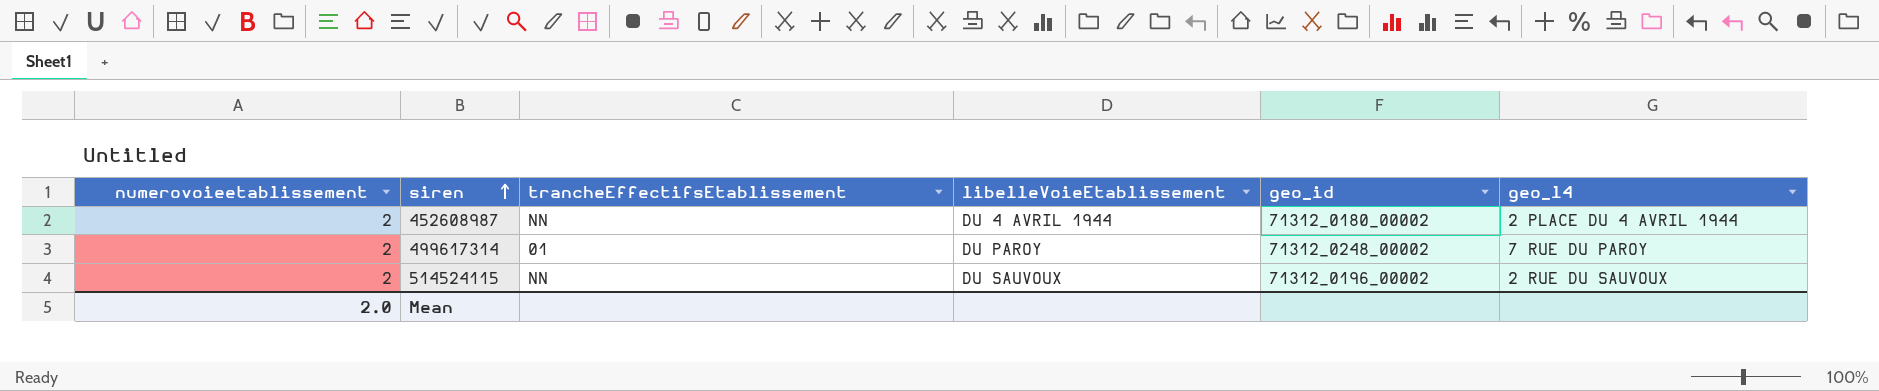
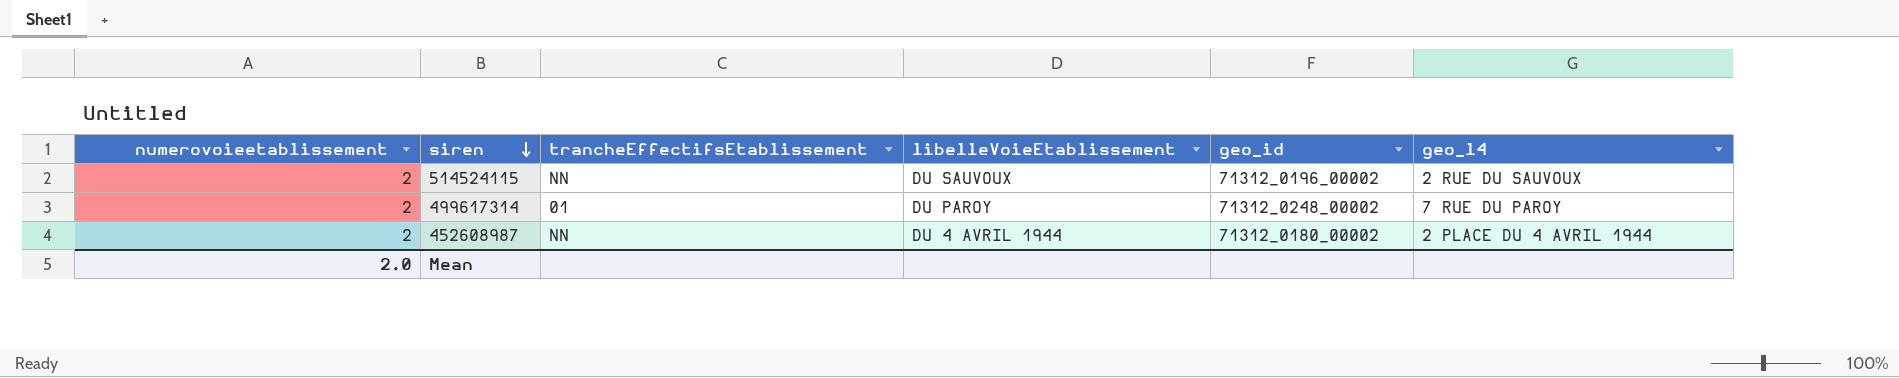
row order: siren ascending -> siren descending

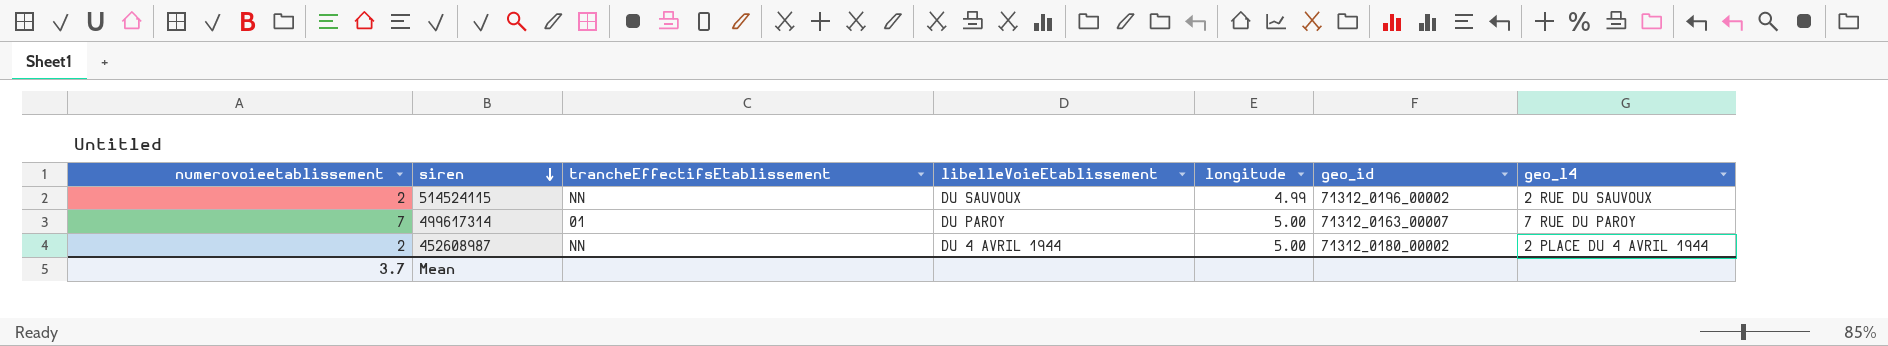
column longitude | position: none -> 5
499617314 | numerovoieetablissement: 2 -> 7
499617314 | geo_id: 71312_0248_00002 -> 71312_0163_00007
Mean | numerovoieetablissement: 2.0 -> 3.7

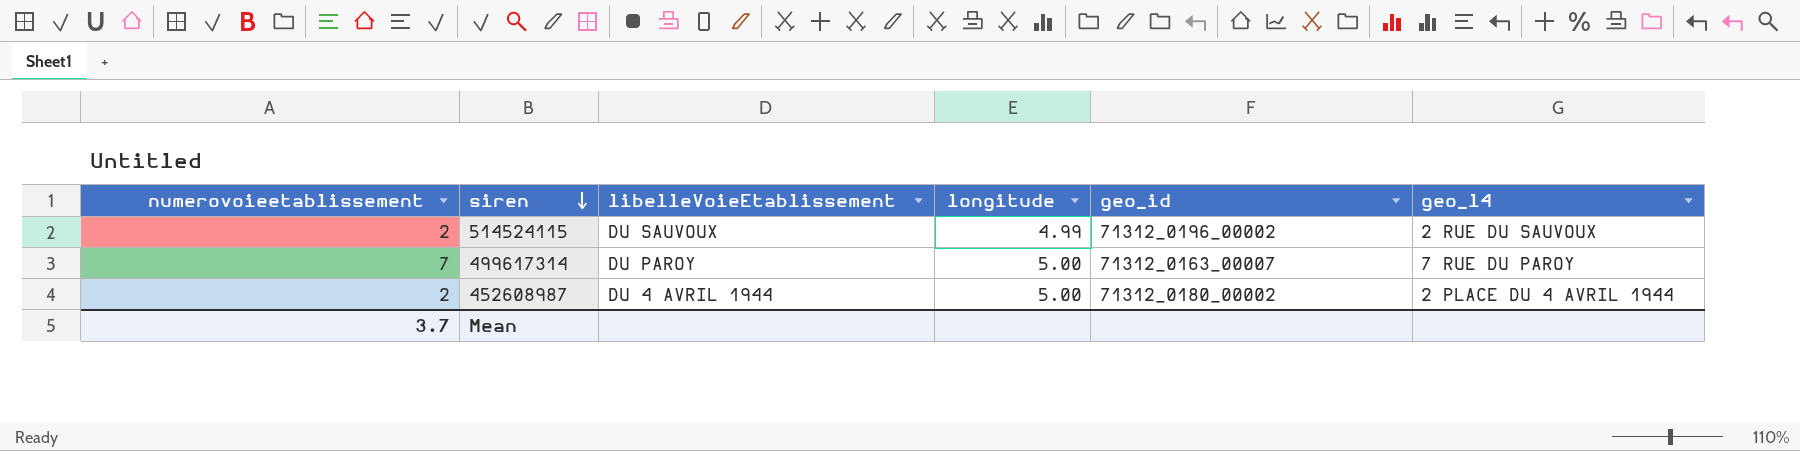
column trancheEffectifsEtablissement | position: 3 -> none

